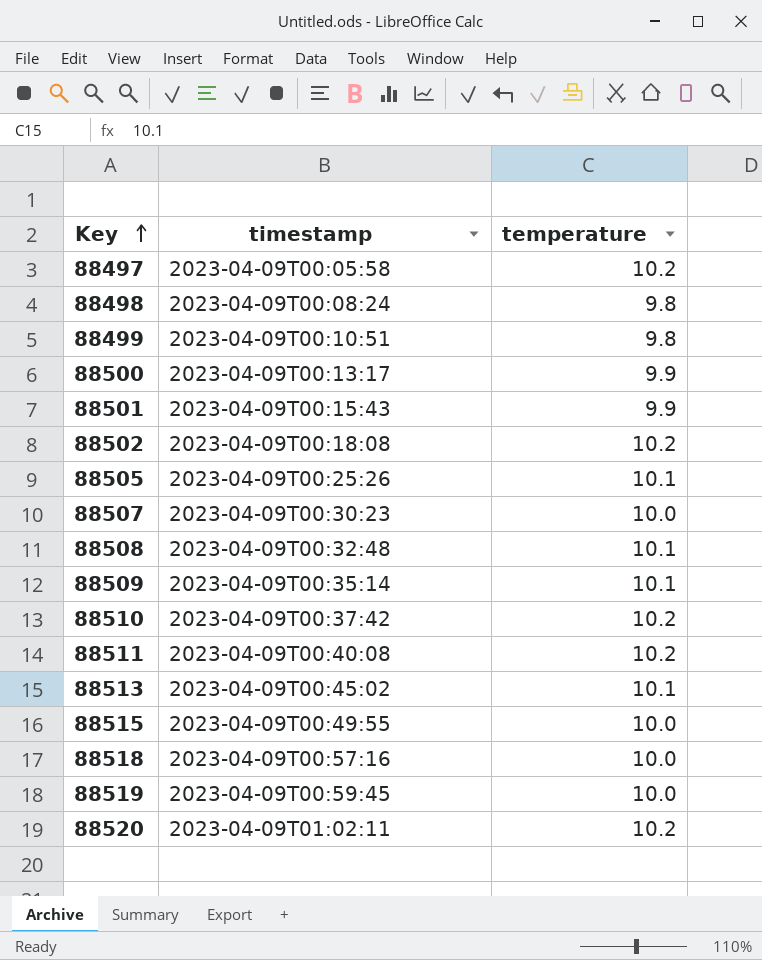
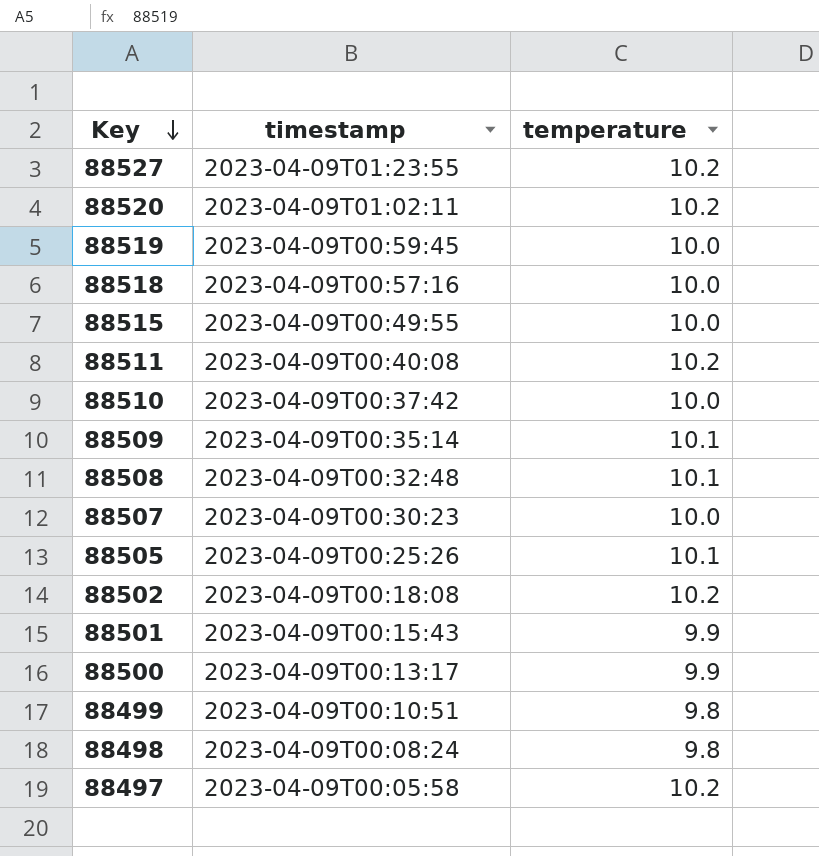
row order: Key ascending -> Key descending
row 88513: 2023-04-09T00:45:02 | 10.1 -> none
row 88527: none -> 2023-04-09T01:23:55 | 10.2
88510 | temperature: 10.2 -> 10.0

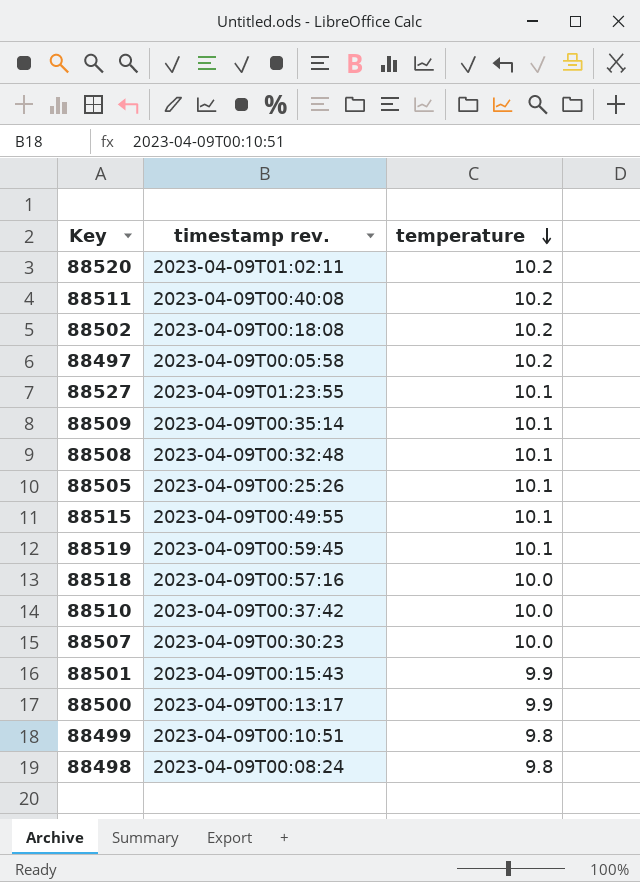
row order: Key descending -> temperature descending
column name: timestamp -> timestamp rev.
88527 | temperature: 10.2 -> 10.1
88515 | temperature: 10.0 -> 10.1
88519 | temperature: 10.0 -> 10.1

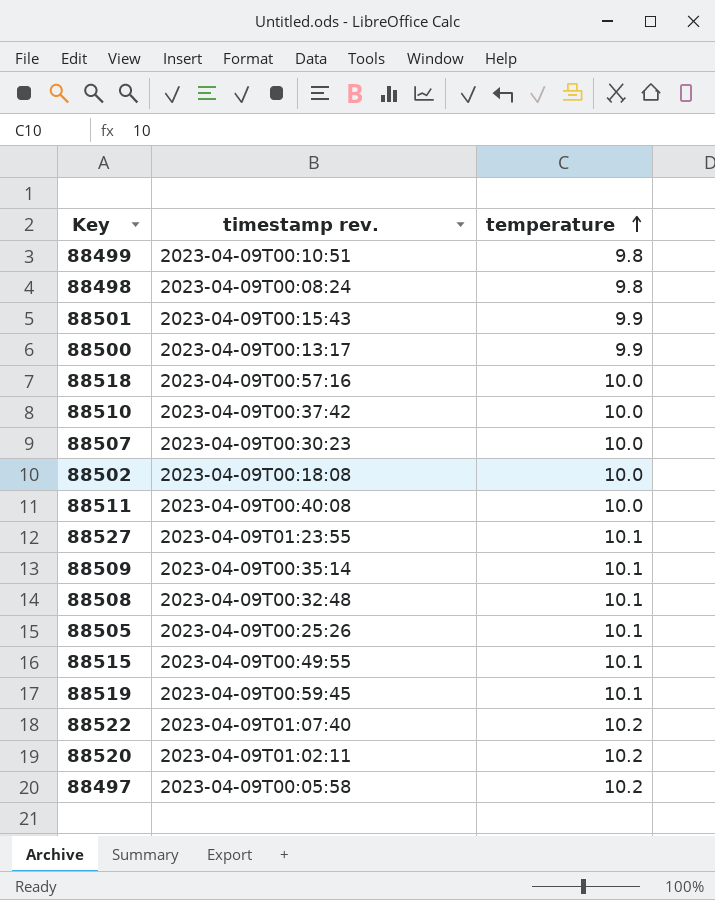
row order: temperature descending -> temperature ascending
88502 | temperature: 10.2 -> 10.0
88511 | temperature: 10.2 -> 10.0
row 88522: none -> 2023-04-09T01:07:40 | 10.2

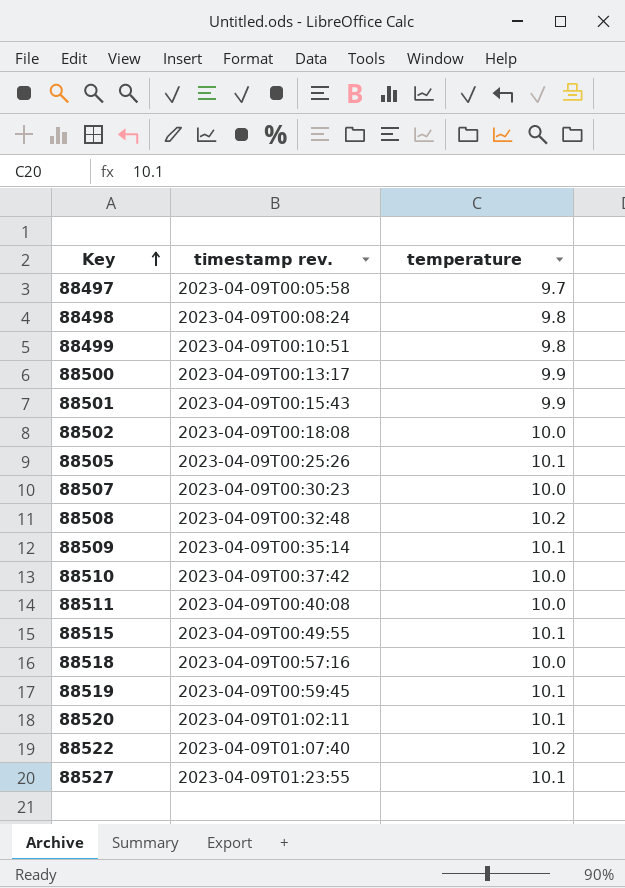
row order: temperature ascending -> Key ascending
88497 | temperature: 10.2 -> 9.7
88508 | temperature: 10.1 -> 10.2
88520 | temperature: 10.2 -> 10.1

